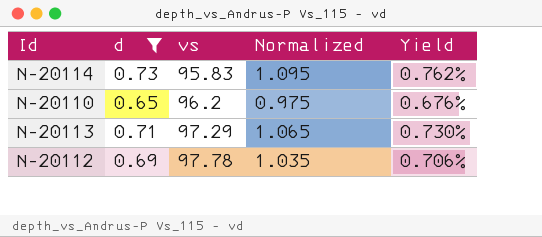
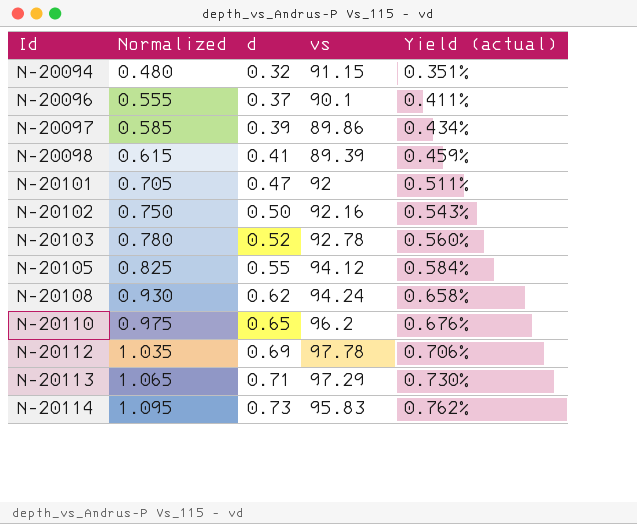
filter: d >= 0.65 -> none
row order: vs ascending -> Id ascending
column Normalized | position: 4 -> 2
column name: Yield -> Yield (actual)

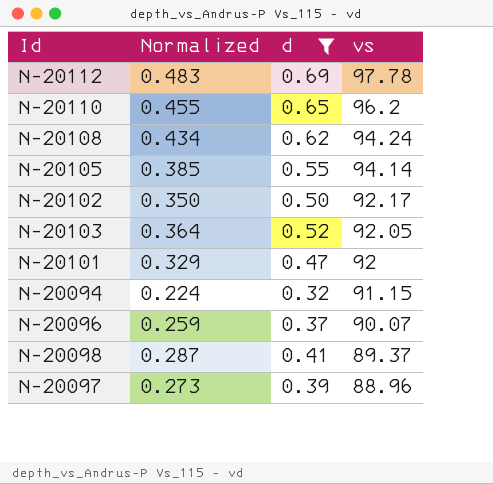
filter: none -> d <= 0.69
row order: Id ascending -> vs descending
column Yield (actual) | formula: [d] / [vs] -> none
column Normalized | formula: [d] * 1.5 -> [d] * 0.7
N-20105 | vs: 94.12 -> 94.14
N-20102 | vs: 92.16 -> 92.17
N-20103 | vs: 92.78 -> 92.05
N-20096 | vs: 90.1 -> 90.07
N-20098 | vs: 89.39 -> 89.37
N-20097 | vs: 89.86 -> 88.96

